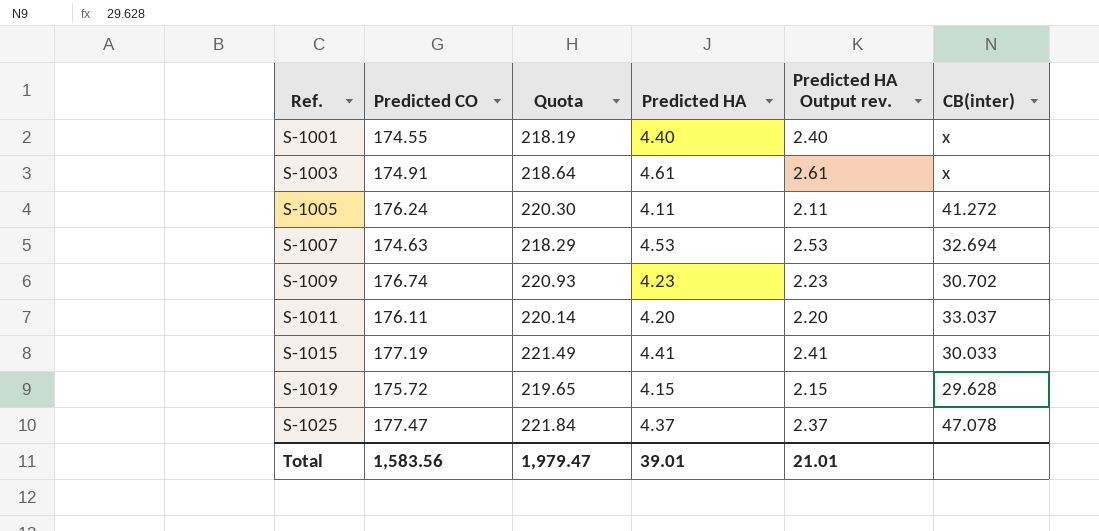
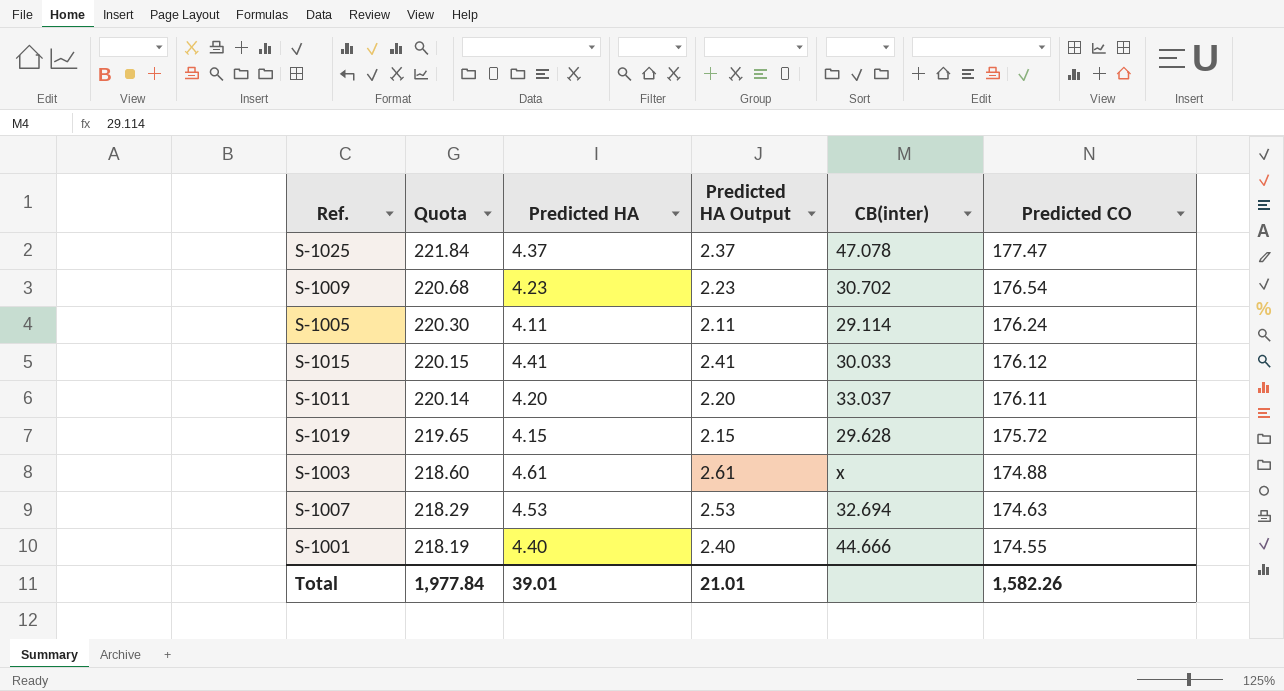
row order: Ref. ascending -> Quota descending
column name: Predicted HA Output rev. -> Predicted HA Output
column Predicted CO | position: 2 -> 6
S-1009 | Quota: 220.93 -> 220.68
S-1009 | Predicted CO: 176.74 -> 176.54
S-1005 | CB(inter): 41.272 -> 29.114
S-1015 | Quota: 221.49 -> 220.15
S-1015 | Predicted CO: 177.19 -> 176.12
S-1003 | Quota: 218.64 -> 218.60
S-1003 | Predicted CO: 174.91 -> 174.88
S-1001 | CB(inter): x -> 44.666
Total | Quota: 1,979.47 -> 1,977.84
Total | Predicted CO: 1,583.56 -> 1,582.26

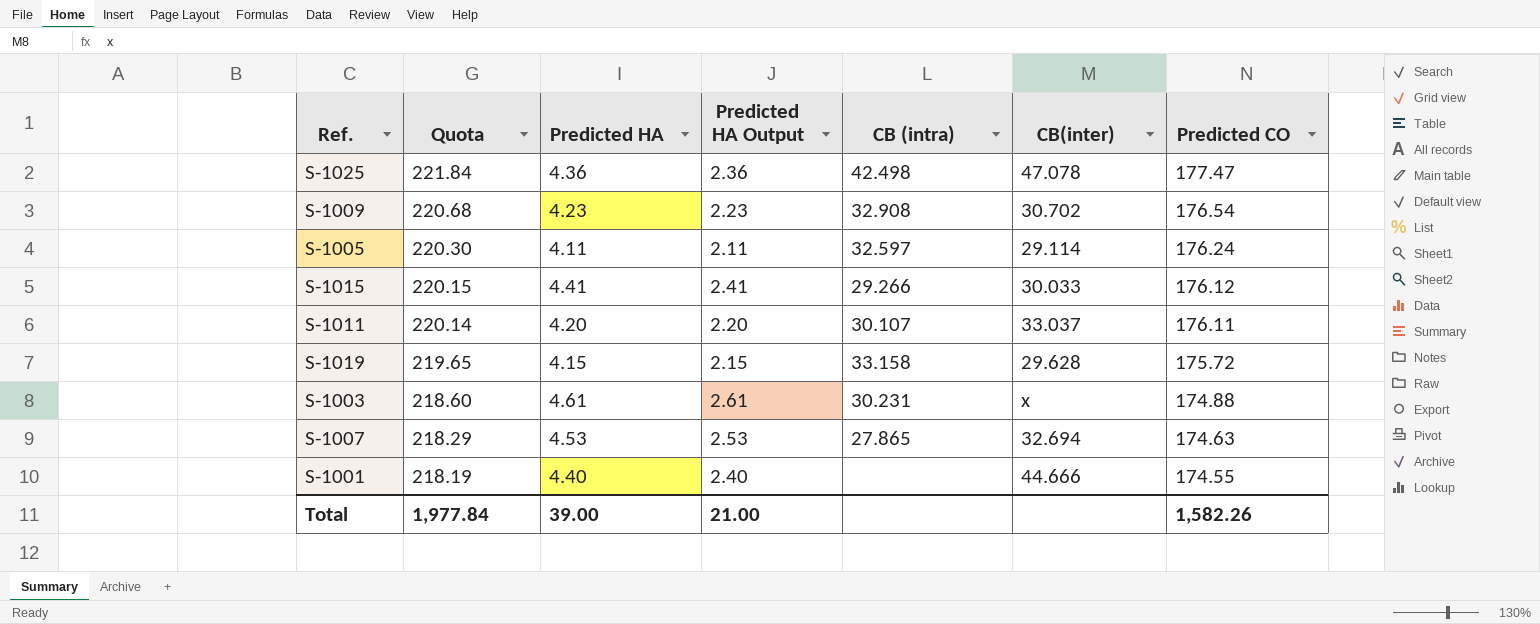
column CB (intra) | position: none -> 5
S-1025 | Predicted HA: 4.37 -> 4.36
S-1025 | Predicted HA Output: 2.37 -> 2.36
Total | Predicted HA: 39.01 -> 39.00
Total | Predicted HA Output: 21.01 -> 21.00

